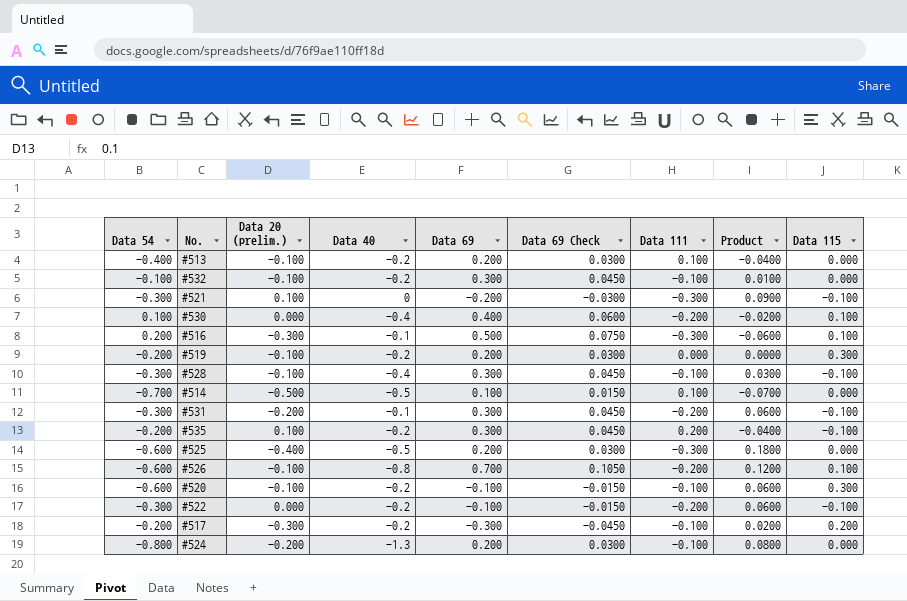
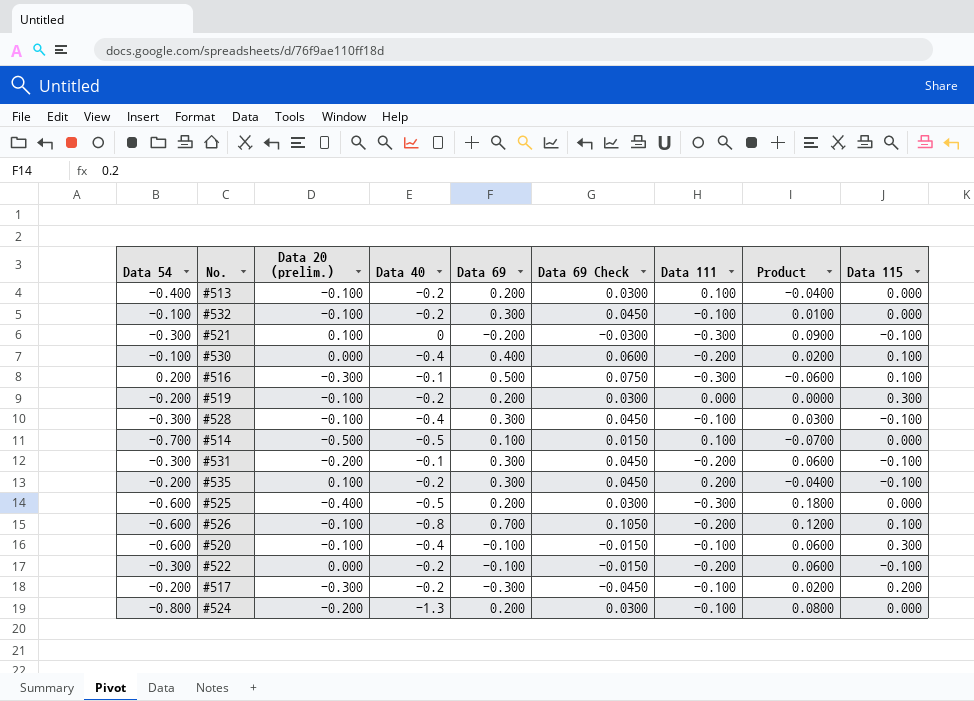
#530 | Data 54: 0.100 -> -0.100
#530 | Product: -0.0200 -> 0.0200
#520 | Data 40: -0.2 -> -0.4

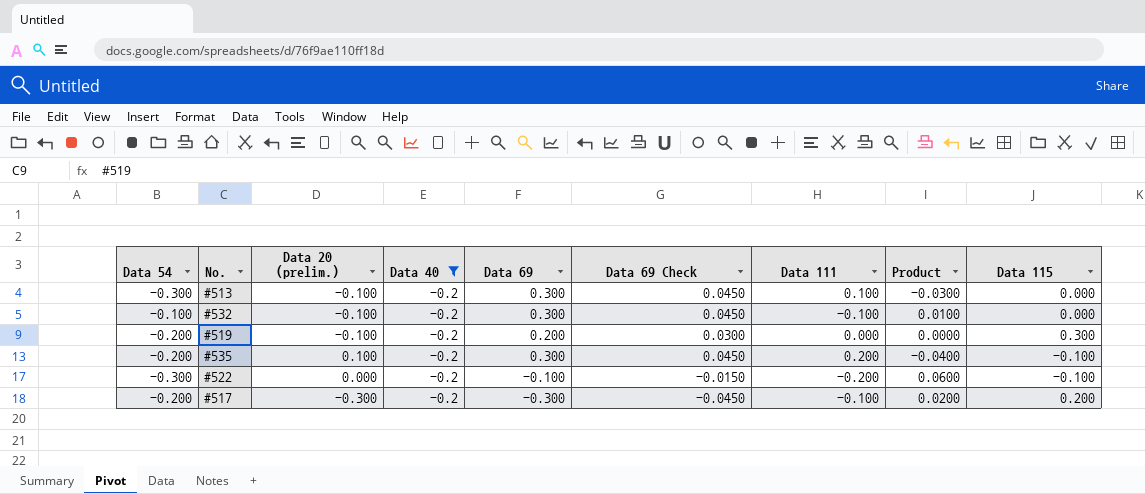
filter: none -> Data 40 = -0.2
#513 | Data 54: -0.400 -> -0.300
#513 | Data 69: 0.200 -> 0.300
#513 | Data 69 Check: 0.0300 -> 0.0450
#513 | Product: -0.0400 -> -0.0300

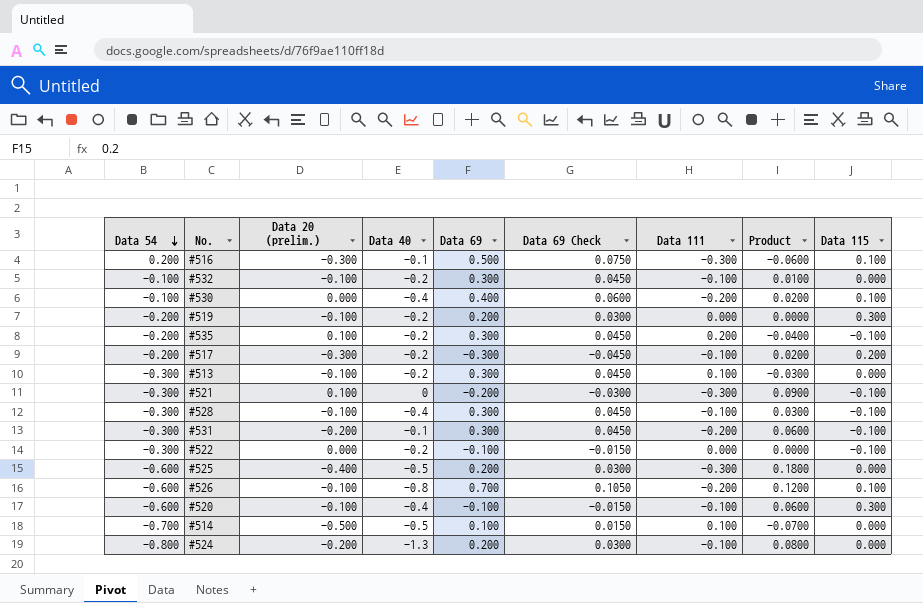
filter: Data 40 = -0.2 -> none
row order: none -> Data 54 descending
#522 | Data 111: -0.200 -> 0.000
#522 | Product: 0.0600 -> 0.0000

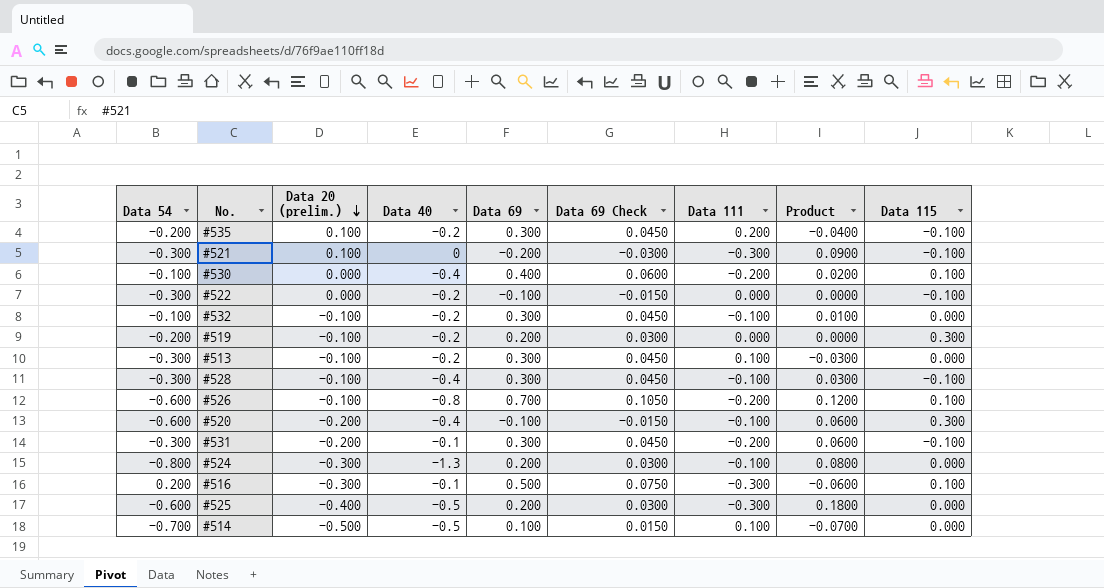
row order: Data 54 descending -> Data 20 (prelim.) descending
row #517: -0.200 | -0.300 | -0.2 | -0.300 | -0.0450 | -0.100 | 0.0200 | 0.200 -> none
#520 | Data 20 (prelim.): -0.100 -> -0.200
#524 | Data 20 (prelim.): -0.200 -> -0.300

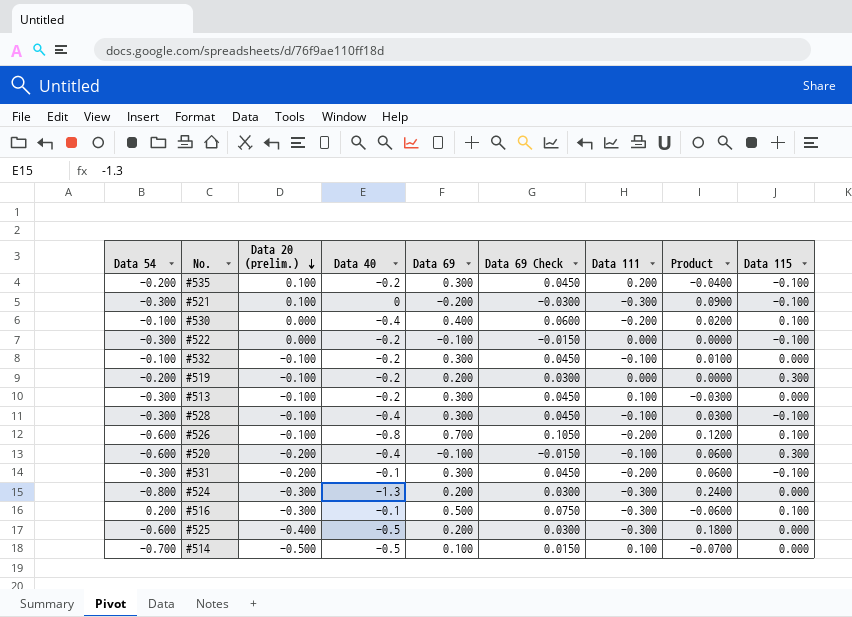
#524 | Data 111: -0.100 -> -0.300
#524 | Product: 0.0800 -> 0.2400

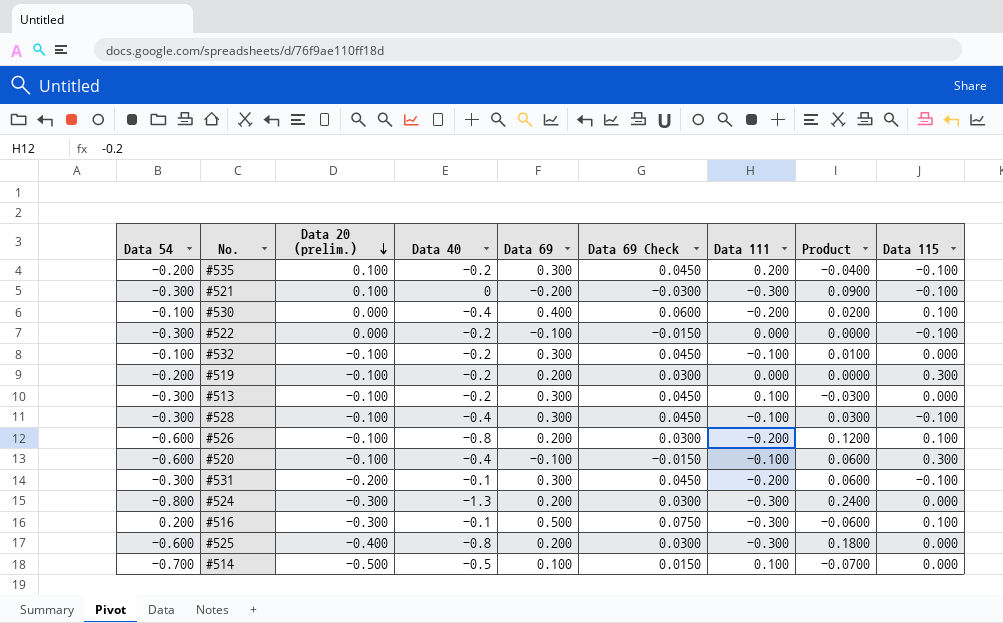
#526 | Data 69: 0.700 -> 0.200
#526 | Data 69 Check: 0.1050 -> 0.0300
#520 | Data 20 (prelim.): -0.200 -> -0.100
#525 | Data 40: -0.5 -> -0.8

